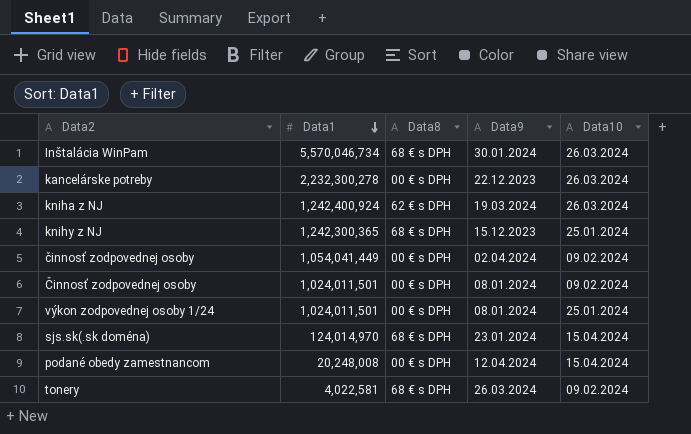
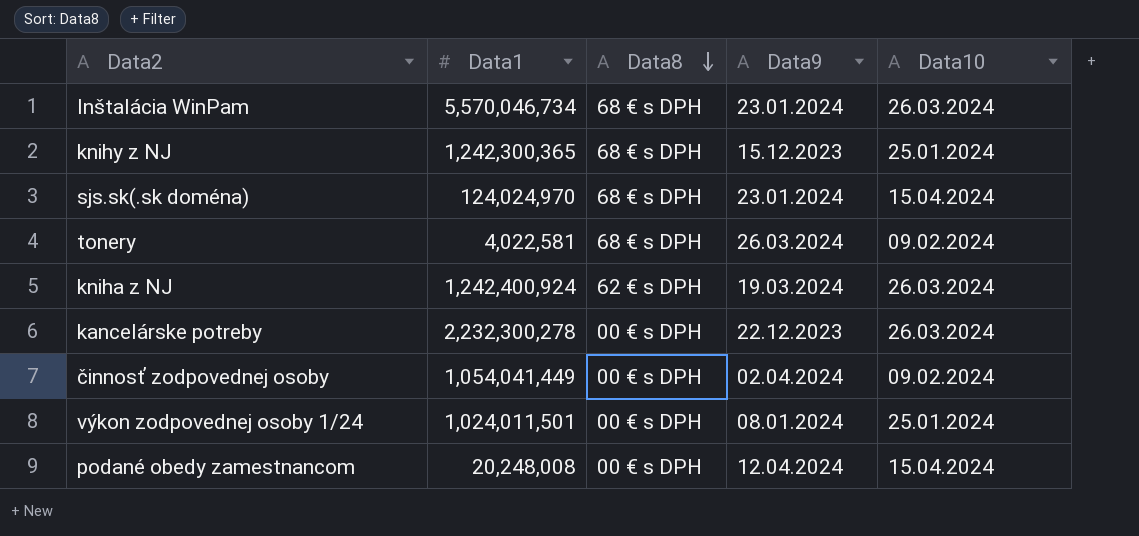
row order: Data1 descending -> Data8 descending
row Činnosť zodpovednej osoby: 1,024,011,501 | 00 € s DPH | 08.01.2024 | 09.02.2024 -> none
Inštalácia WinPam | Data9: 30.01.2024 -> 23.01.2024
sjs.sk(.sk doména) | Data1: 124,014,970 -> 124,024,970

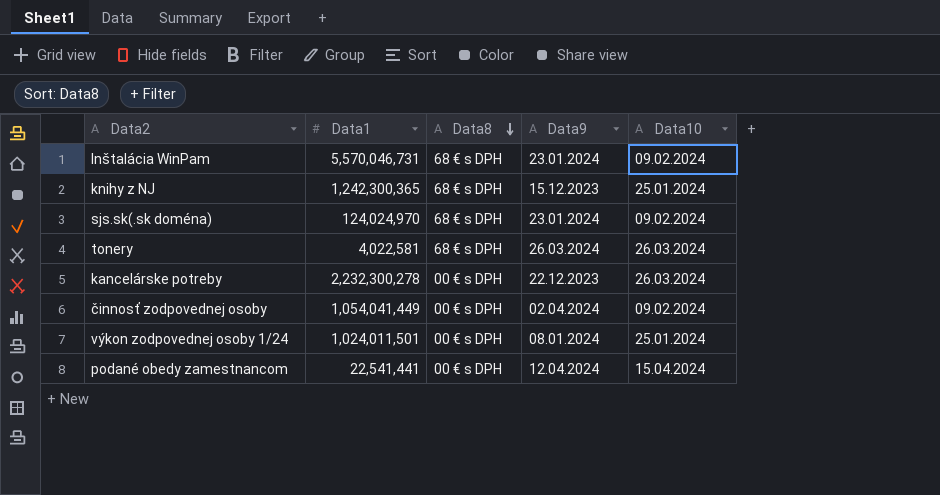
row kniha z NJ: 1,242,400,924 | 62 € s DPH | 19.03.2024 | 26.03.2024 -> none
Inštalácia WinPam | Data1: 5,570,046,734 -> 5,570,046,731
Inštalácia WinPam | Data10: 26.03.2024 -> 09.02.2024
sjs.sk(.sk doména) | Data10: 15.04.2024 -> 09.02.2024
tonery | Data10: 09.02.2024 -> 26.03.2024
podané obedy zamestnancom | Data1: 20,248,008 -> 22,541,441

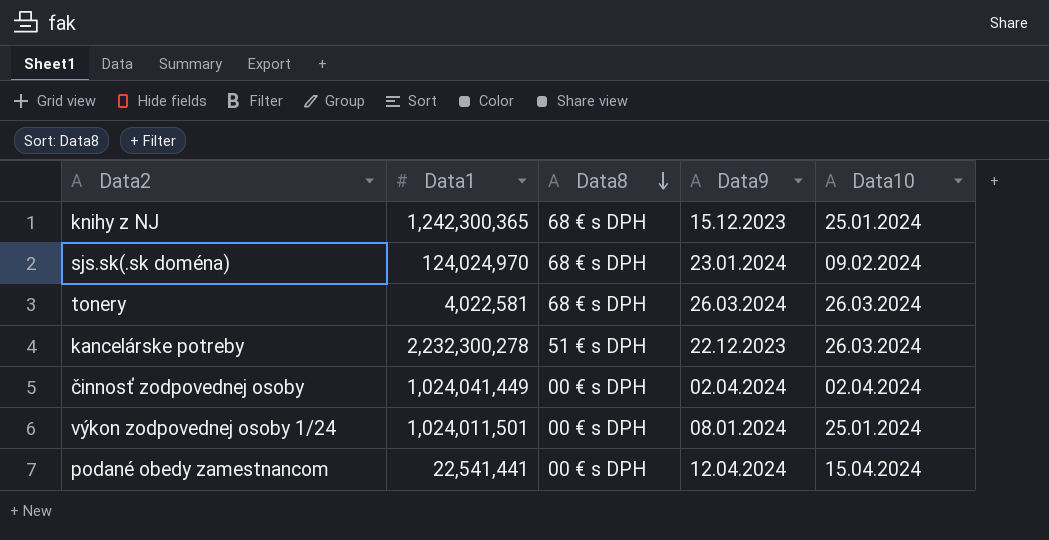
row Inštalácia WinPam: 5,570,046,731 | 68 € s DPH | 23.01.2024 | 09.02.2024 -> none
kancelárske potreby | Data8: 00 € s DPH -> 51 € s DPH
činnosť zodpovednej osoby | Data1: 1,054,041,449 -> 1,024,041,449
činnosť zodpovednej osoby | Data10: 09.02.2024 -> 02.04.2024

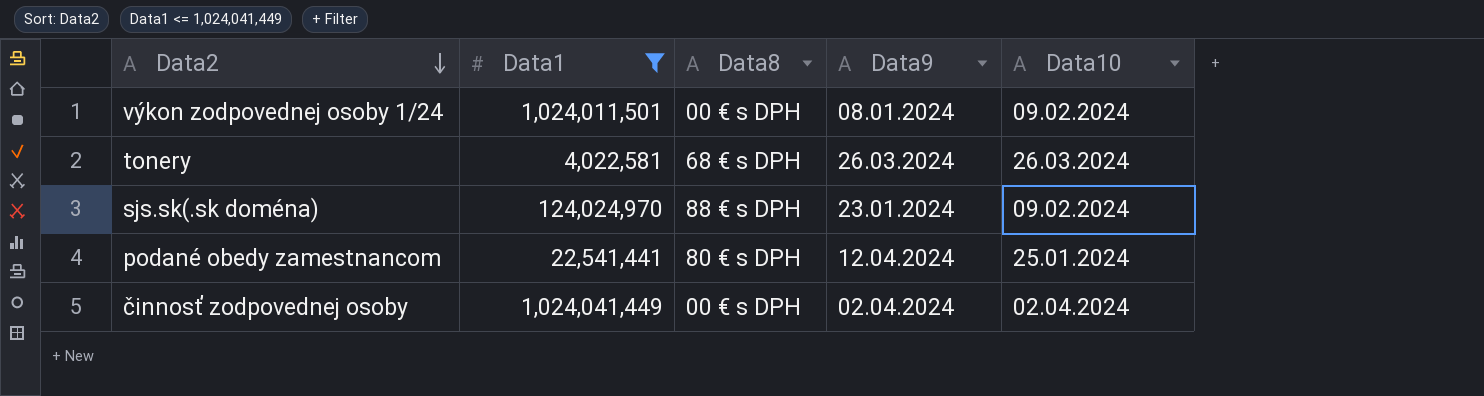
filter: none -> Data1 <= 1,024,041,449
row order: Data8 descending -> Data2 descending
výkon zodpovednej osoby 1/24 | Data10: 25.01.2024 -> 09.02.2024
sjs.sk(.sk doména) | Data8: 68 € s DPH -> 88 € s DPH
podané obedy zamestnancom | Data8: 00 € s DPH -> 80 € s DPH
podané obedy zamestnancom | Data10: 15.04.2024 -> 25.01.2024

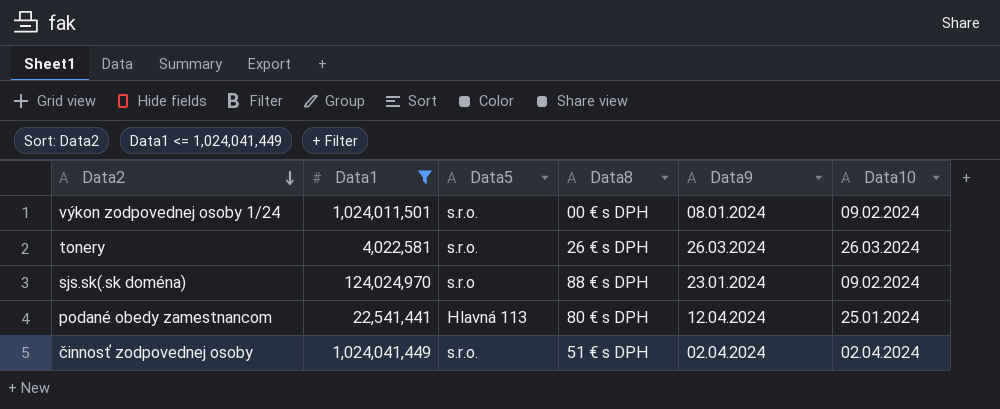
column Data5 | position: none -> 3
tonery | Data8: 68 € s DPH -> 26 € s DPH
činnosť zodpovednej osoby | Data8: 00 € s DPH -> 51 € s DPH

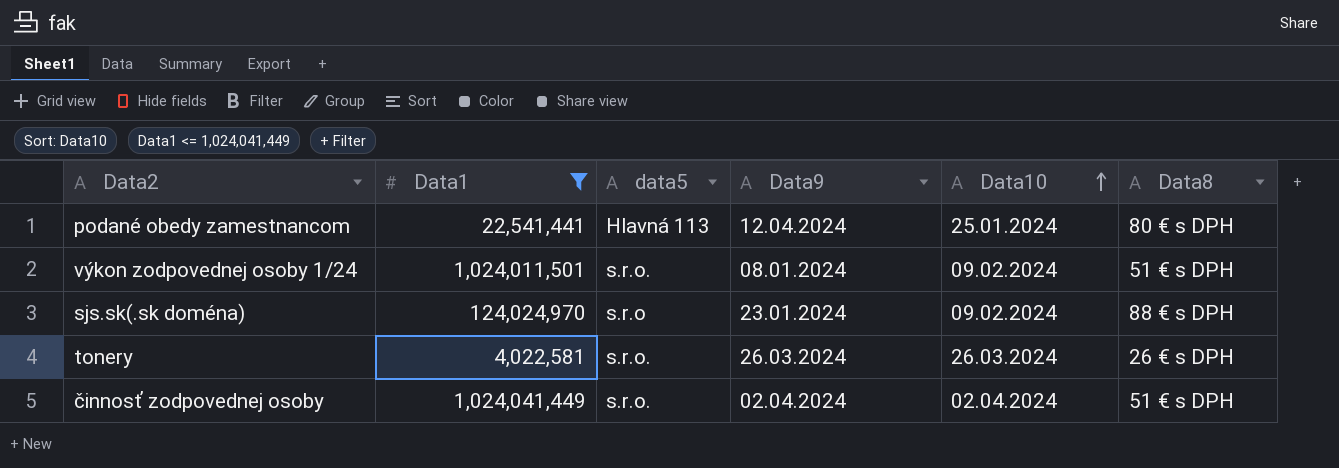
row order: Data2 descending -> Data10 ascending
column name: Data5 -> data5
column Data8 | position: 4 -> 6
výkon zodpovednej osoby 1/24 | Data8: 00 € s DPH -> 51 € s DPH

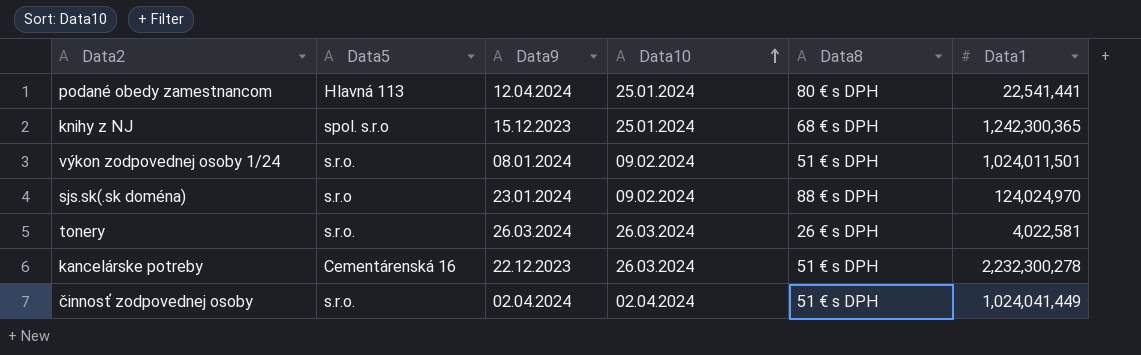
filter: Data1 <= 1,024,041,449 -> none
column name: data5 -> Data5
column Data1 | position: 2 -> 6

